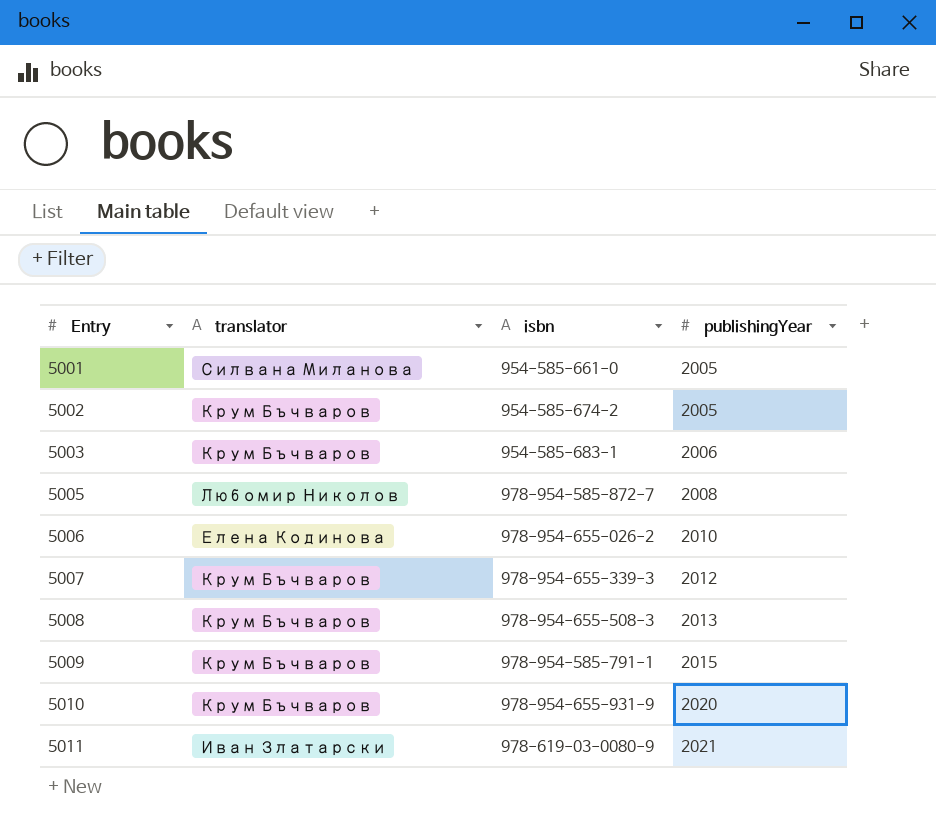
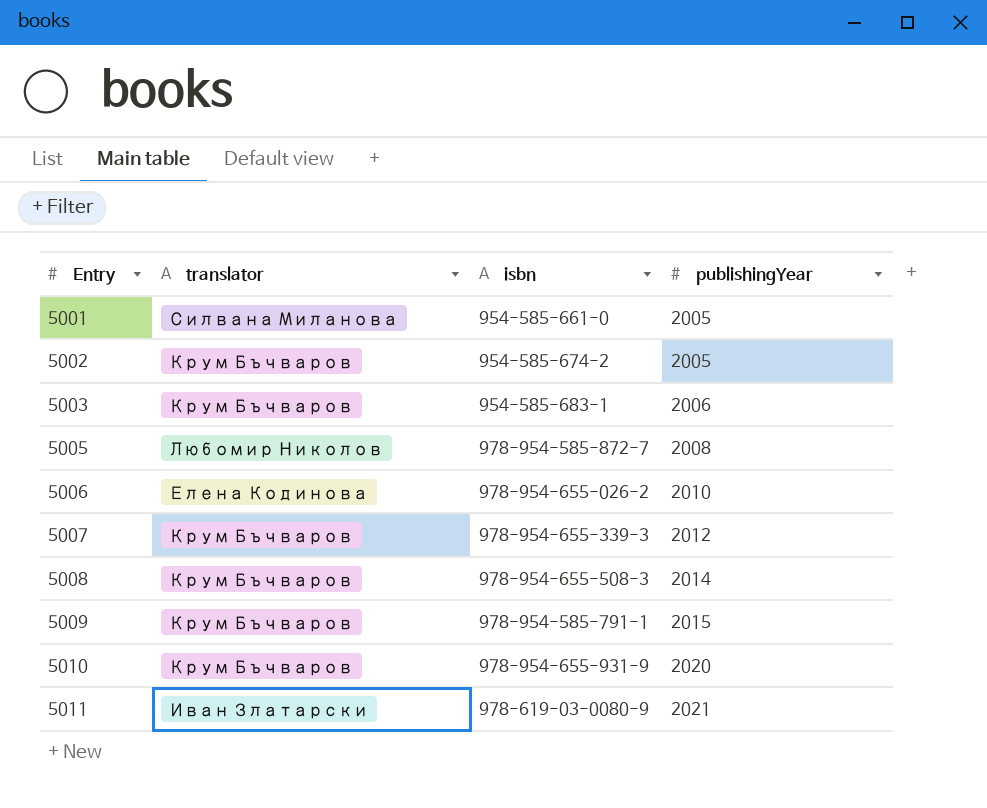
5008 | publishingYear: 2013 -> 2014

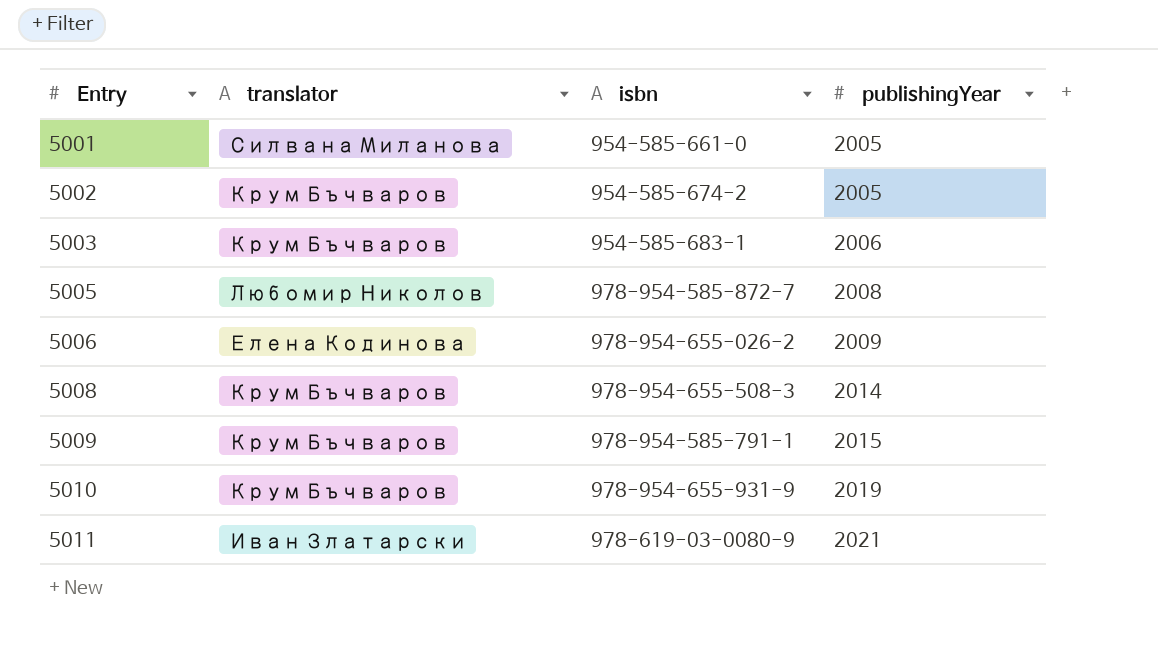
row 5007: Крум Бъчваров | 978-954-655-339-3 | 2012 -> none
5006 | publishingYear: 2010 -> 2009
5010 | publishingYear: 2020 -> 2019

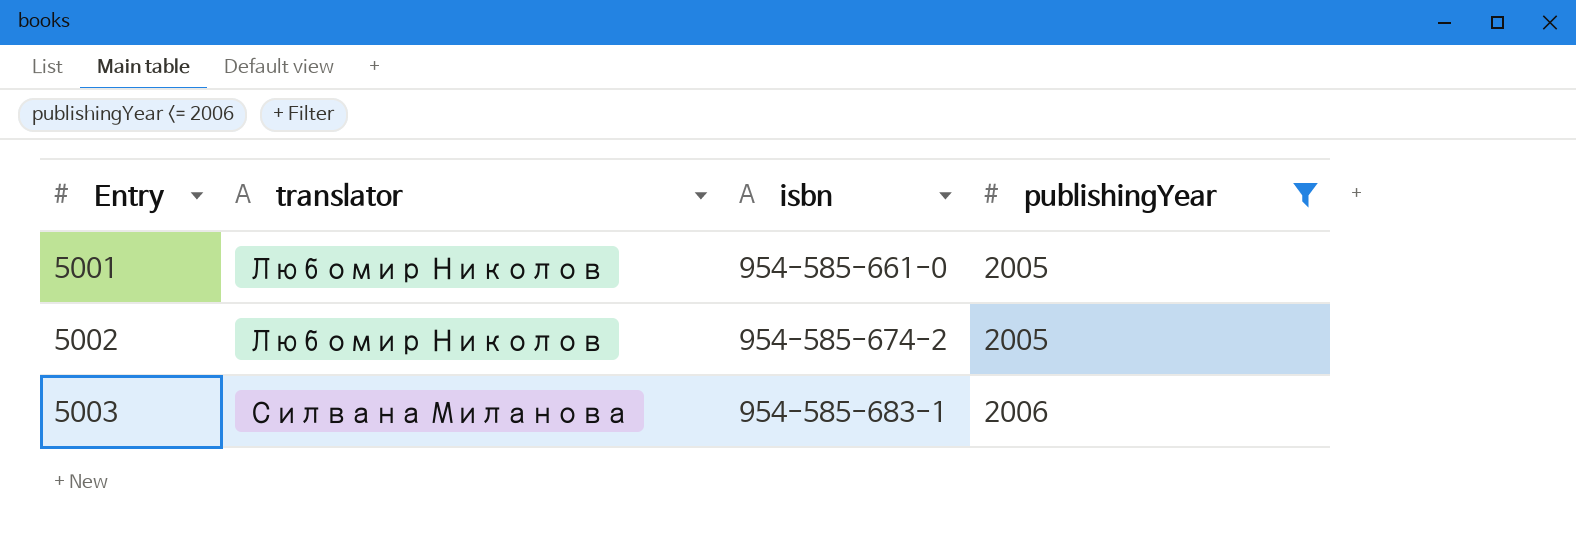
filter: none -> publishingYear <= 2006
5001 | translator: Силвана Миланова -> Любомир Николов
5002 | translator: Крум Бъчваров -> Любомир Николов
5003 | translator: Крум Бъчваров -> Силвана Миланова

